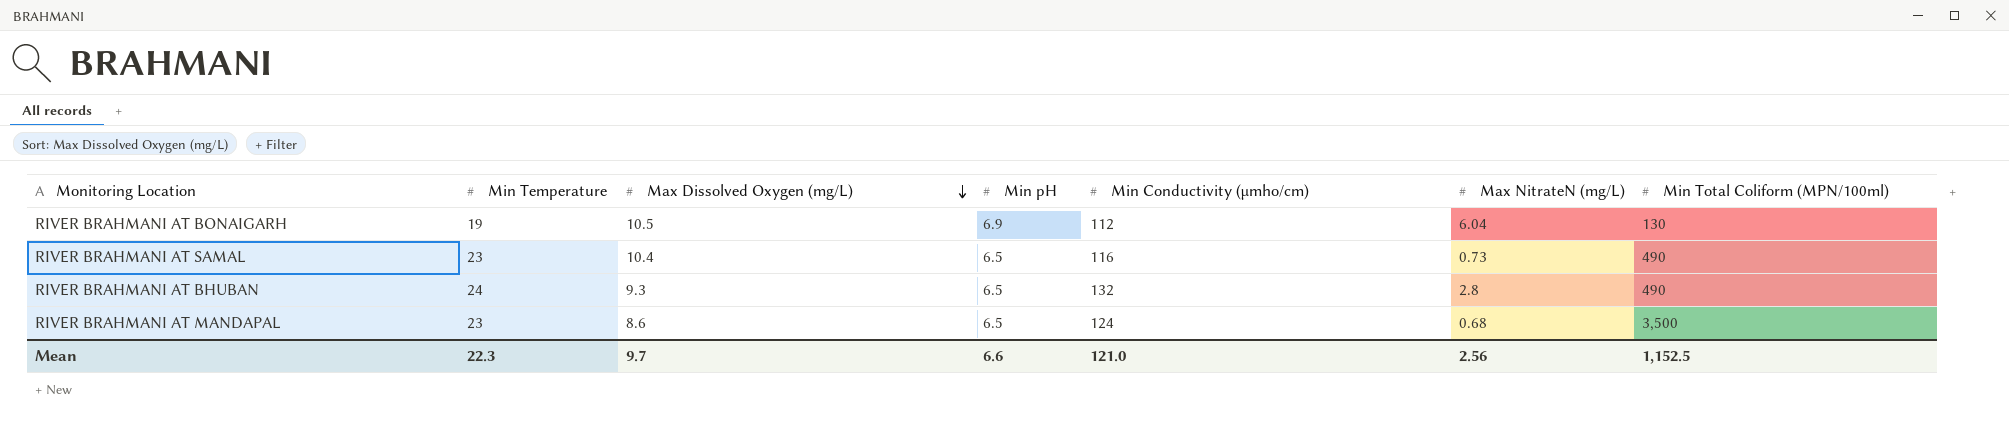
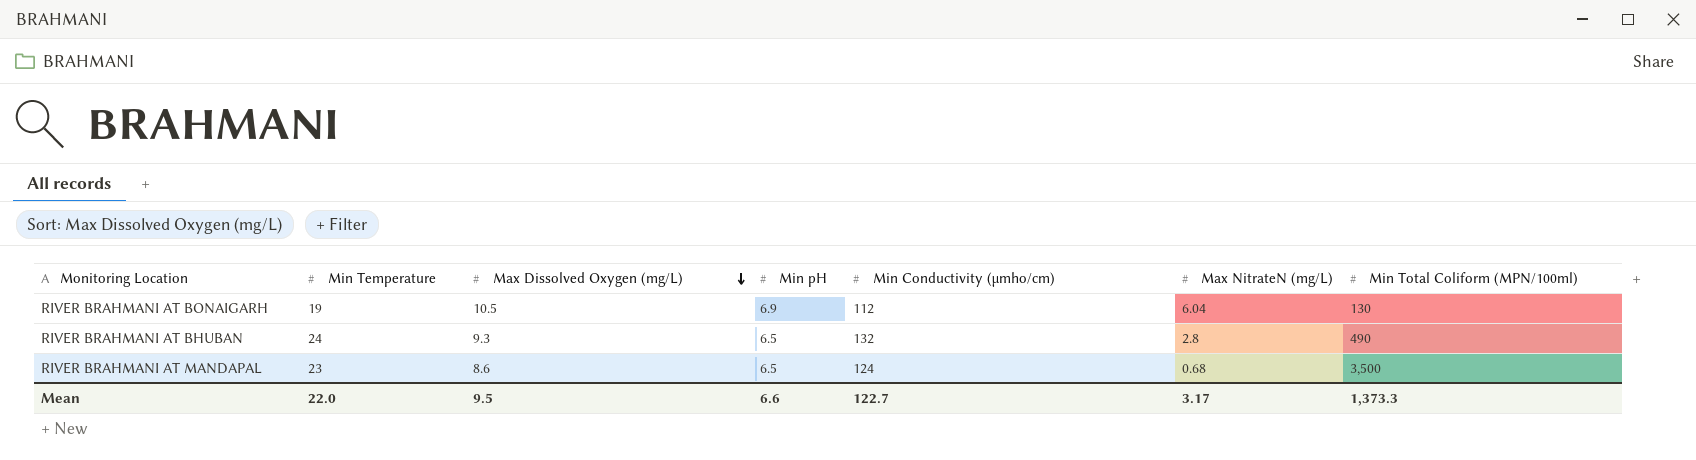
row RIVER BRAHMANI AT SAMAL: 23 | 10.4 | 6.5 | 116 | 0.73 | 490 -> none
Mean | Min Temperature: 22.3 -> 22.0
Mean | Max Dissolved Oxygen (mg/L): 9.7 -> 9.5
Mean | Min Conductivity (µmho/cm): 121.0 -> 122.7
Mean | Max NitrateN (mg/L): 2.56 -> 3.17
Mean | Min Total Coliform (MPN/100ml): 1,152.5 -> 1,373.3

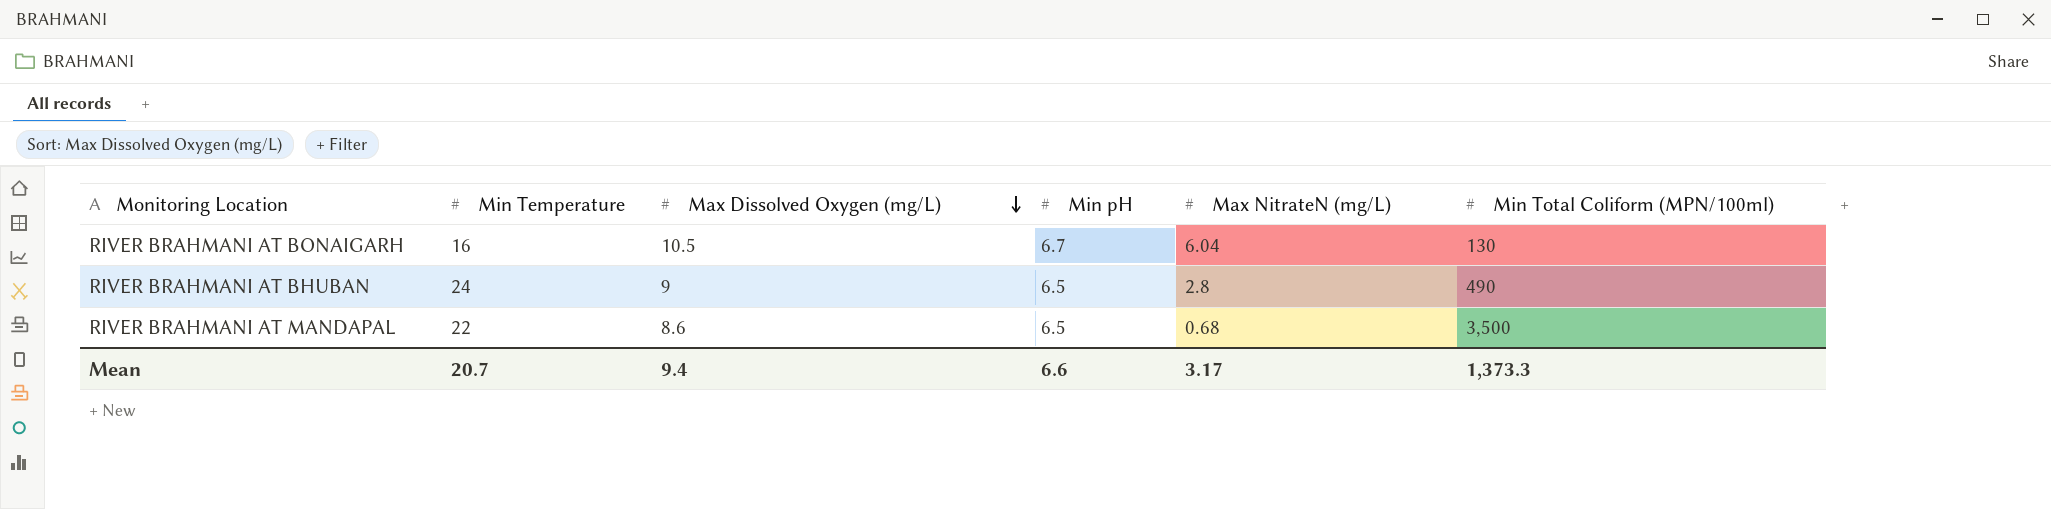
column Min Conductivity (µmho/cm) | position: 5 -> none
RIVER BRAHMANI AT BONAIGARH | Min Temperature: 19 -> 16
RIVER BRAHMANI AT BONAIGARH | Min pH: 6.9 -> 6.7
RIVER BRAHMANI AT BHUBAN | Max Dissolved Oxygen (mg/L): 9.3 -> 9
RIVER BRAHMANI AT MANDAPAL | Min Temperature: 23 -> 22
Mean | Min Temperature: 22.0 -> 20.7
Mean | Max Dissolved Oxygen (mg/L): 9.5 -> 9.4

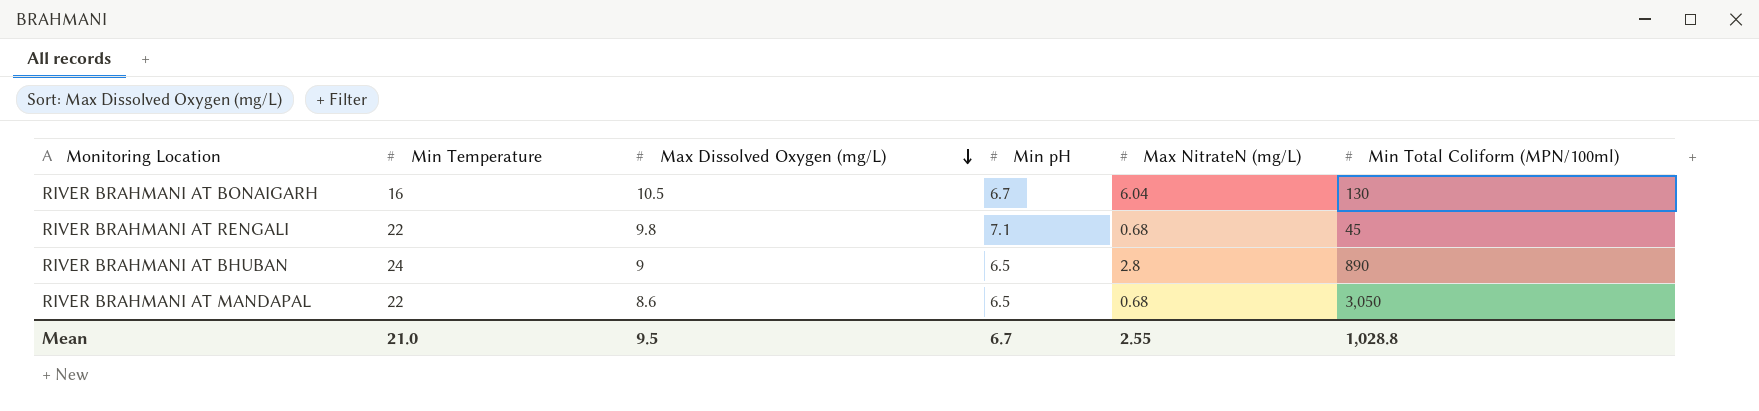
row RIVER BRAHMANI AT RENGALI: none -> 22 | 9.8 | 7.1 | 0.68 | 45
RIVER BRAHMANI AT BHUBAN | Min Total Coliform (MPN/100ml): 490 -> 890
RIVER BRAHMANI AT MANDAPAL | Min Total Coliform (MPN/100ml): 3,500 -> 3,050
Mean | Min Temperature: 20.7 -> 21.0
Mean | Max Dissolved Oxygen (mg/L): 9.4 -> 9.5
Mean | Min pH: 6.6 -> 6.7
Mean | Max NitrateN (mg/L): 3.17 -> 2.55
Mean | Min Total Coliform (MPN/100ml): 1,373.3 -> 1,028.8

